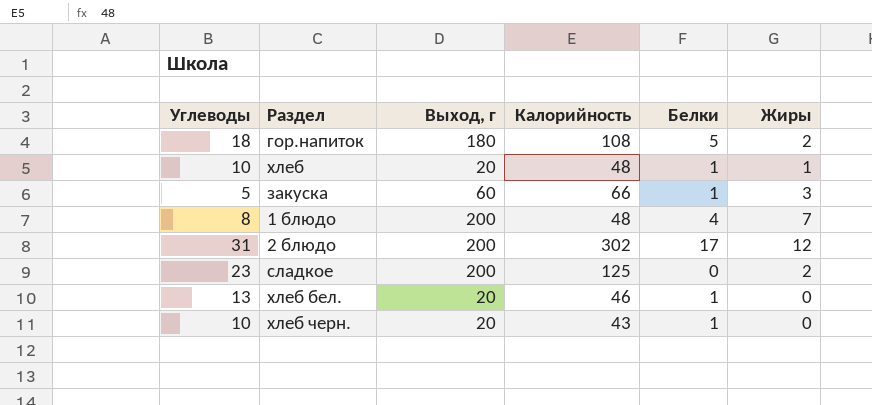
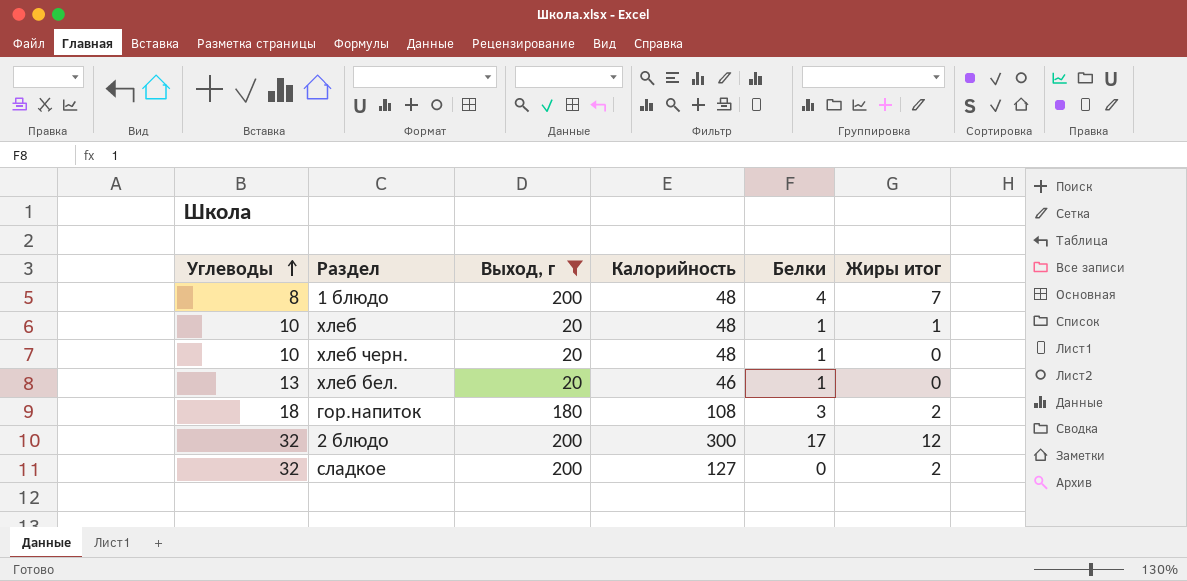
filter: none -> Выход, г != 60
row order: none -> Углеводы ascending
column name: Жиры -> Жиры итог
хлеб черн. | Калорийность: 43 -> 48
гор.напиток | Белки: 5 -> 3
2 блюдо | Углеводы: 31 -> 32
2 блюдо | Калорийность: 302 -> 300
сладкое | Углеводы: 23 -> 32
сладкое | Калорийность: 125 -> 127

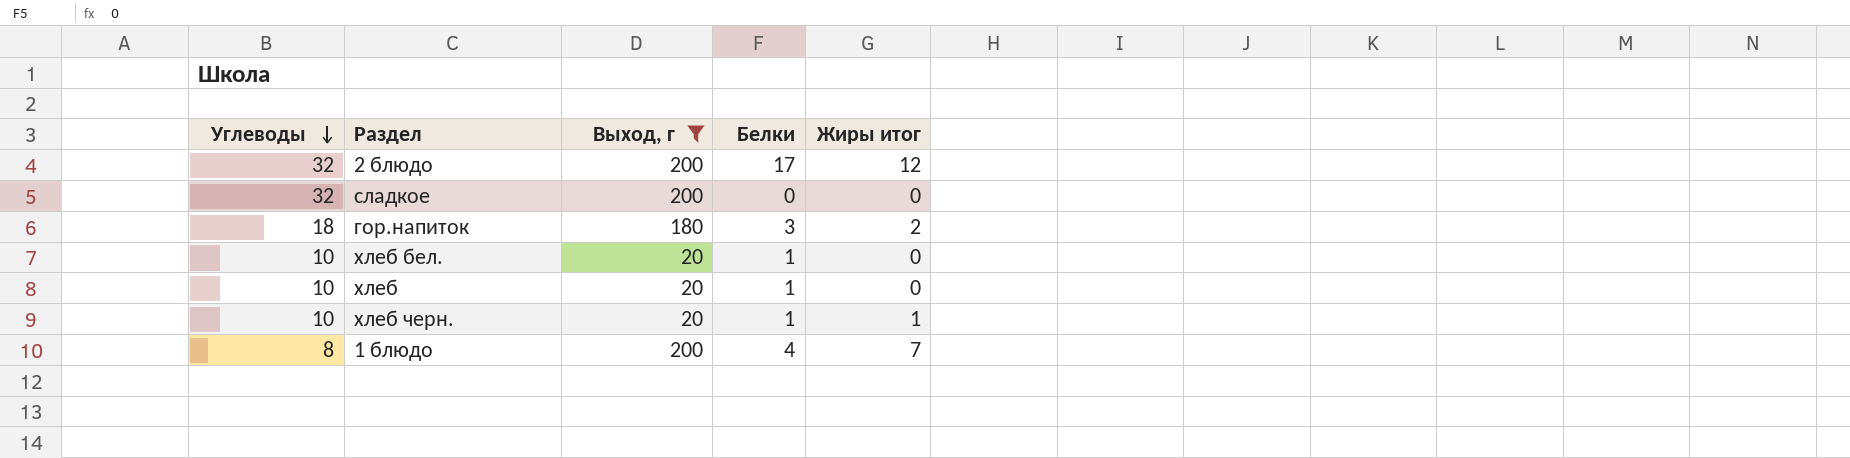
row order: Углеводы ascending -> Углеводы descending
column Калорийность | position: 4 -> none
сладкое | Жиры итог: 2 -> 0
хлеб бел. | Углеводы: 13 -> 10
хлеб | Жиры итог: 1 -> 0
хлеб черн. | Жиры итог: 0 -> 1

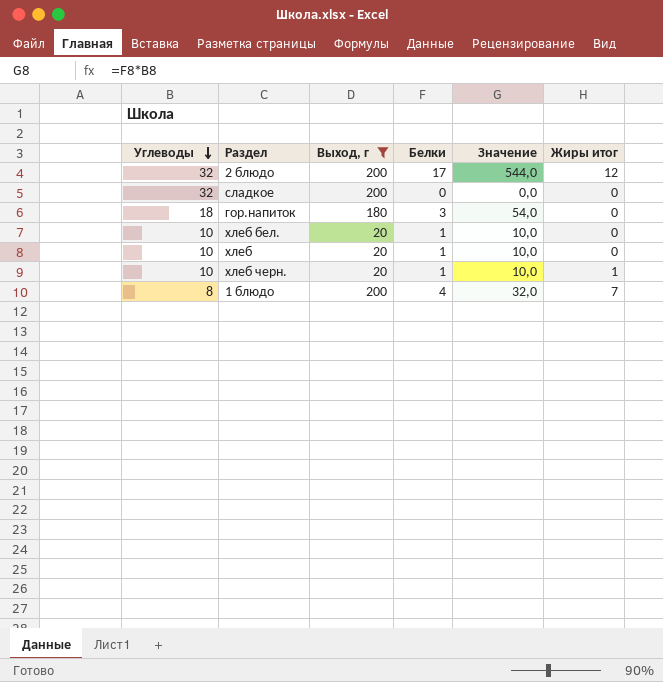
column Значение | formula: none -> [Углеводы] * [Белки]
гор.напиток | Жиры итог: 2 -> 0

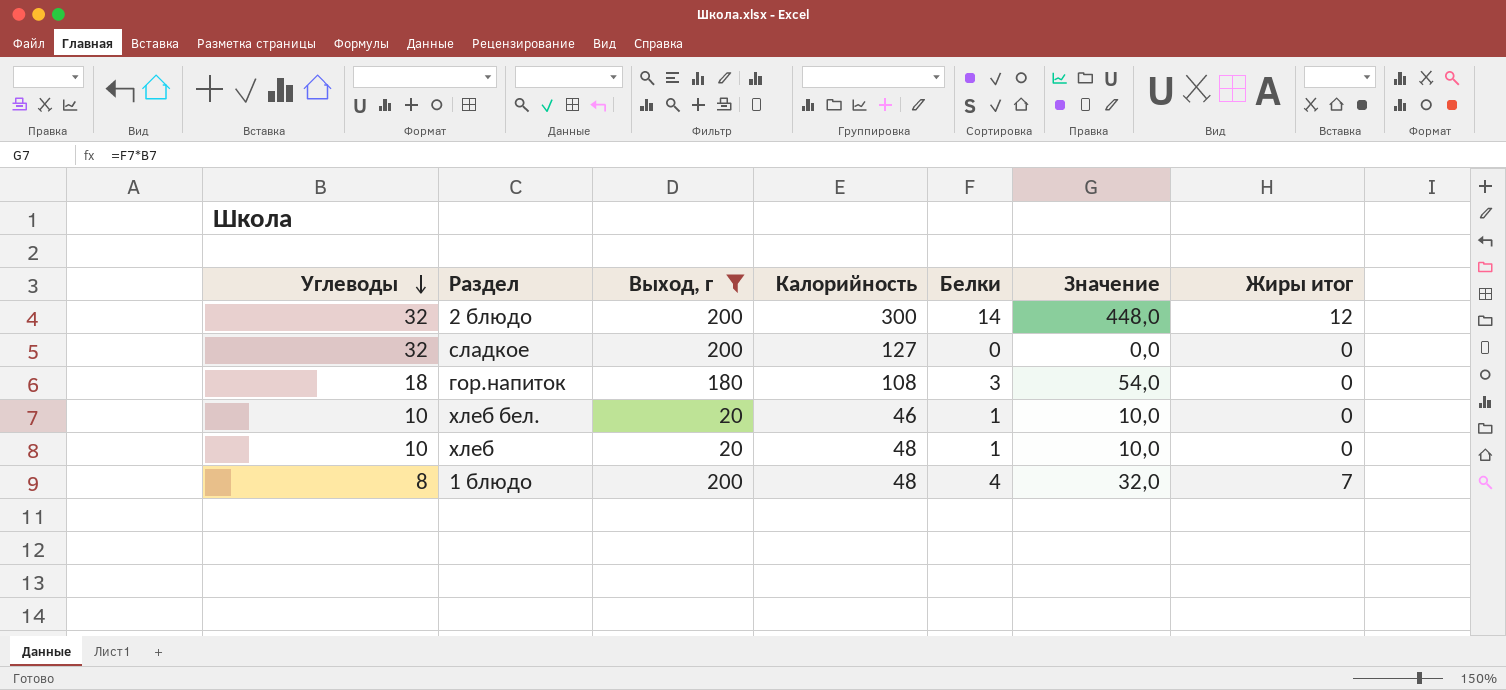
column Калорийность | position: none -> 4
row хлеб черн.: 10 | 20 | 1 | 10,0 | 1 -> none
2 блюдо | Белки: 17 -> 14
2 блюдо | Значение: 544,0 -> 448,0

